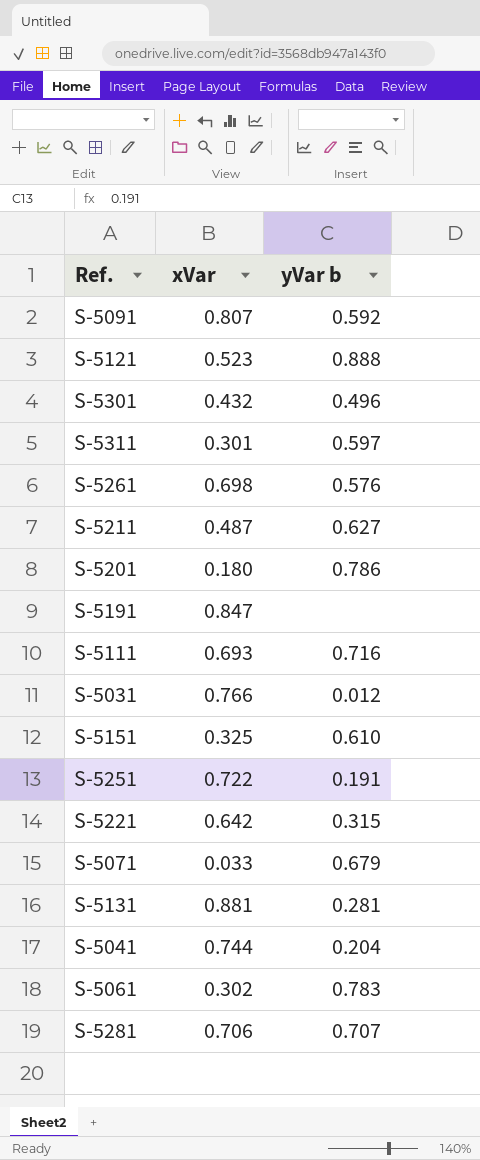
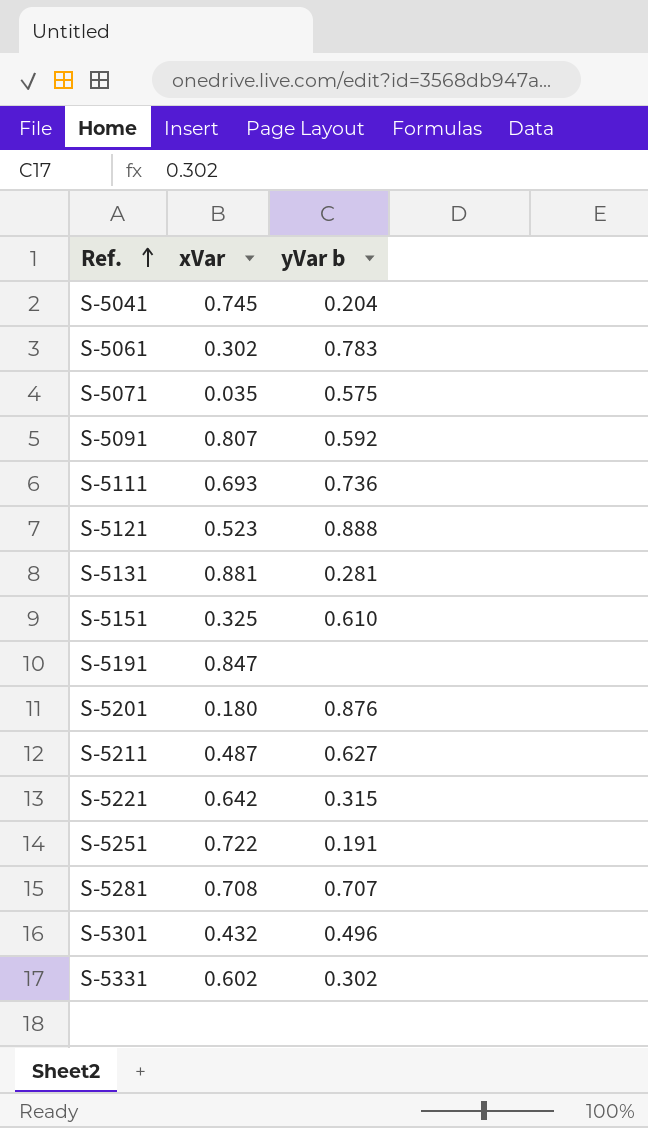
row order: none -> Ref. ascending
row S-5311: 0.301 | 0.597 -> none
row S-5261: 0.698 | 0.576 -> none
row S-5031: 0.766 | 0.012 -> none
S-5041 | xVar: 0.744 -> 0.745
S-5071 | xVar: 0.033 -> 0.035
S-5071 | yVar b: 0.679 -> 0.575
S-5111 | yVar b: 0.716 -> 0.736
S-5201 | yVar b: 0.786 -> 0.876
S-5281 | xVar: 0.706 -> 0.708
row S-5331: none -> 0.602 | 0.302

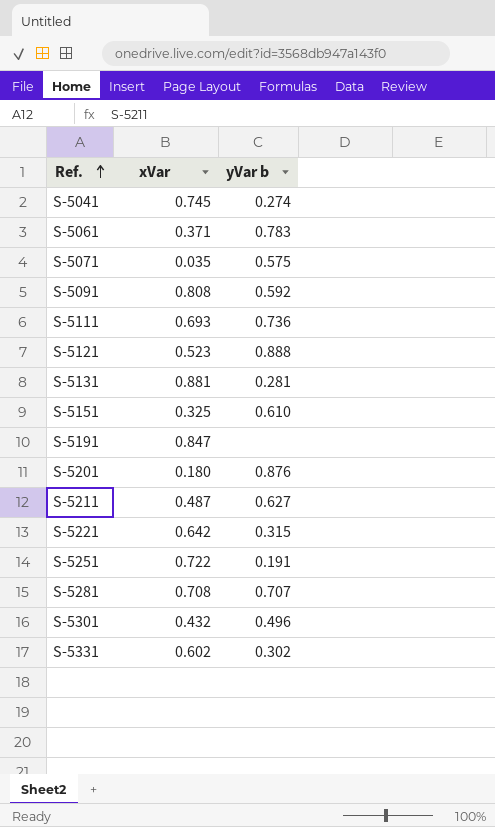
S-5041 | yVar b: 0.204 -> 0.274
S-5061 | xVar: 0.302 -> 0.371
S-5091 | xVar: 0.807 -> 0.808

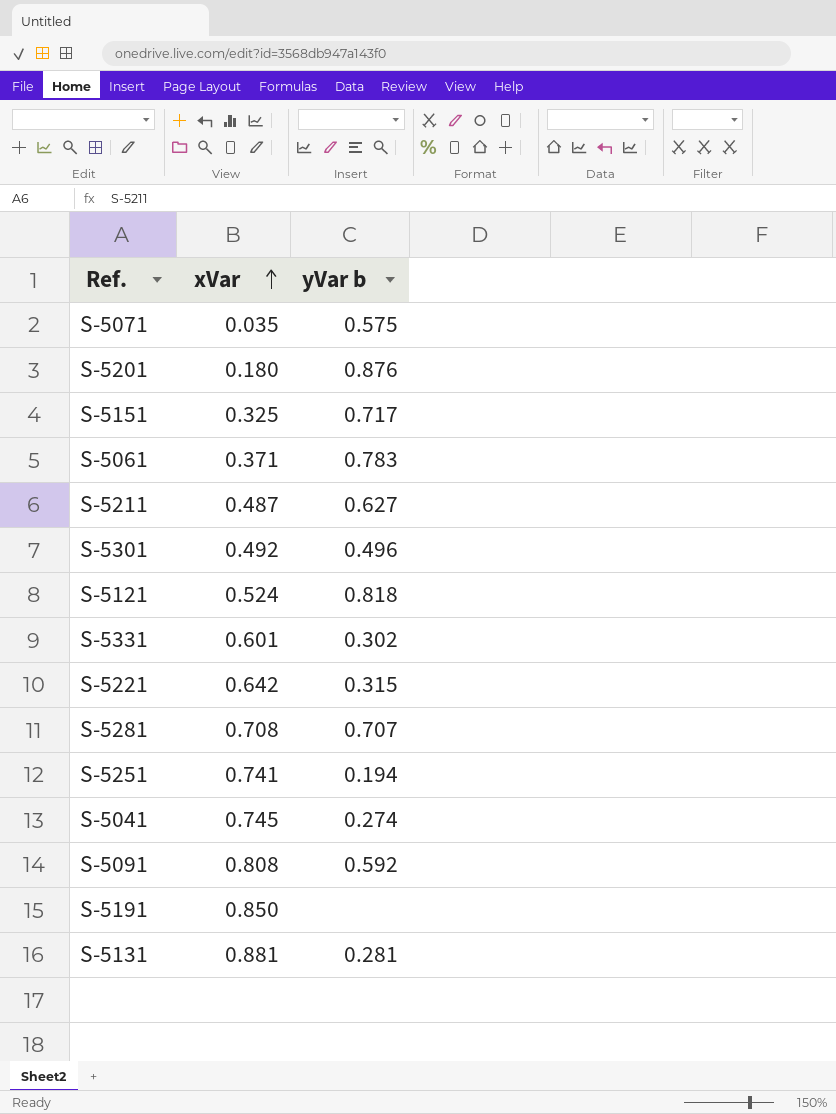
row order: Ref. ascending -> xVar ascending
row S-5111: 0.693 | 0.736 -> none
S-5151 | yVar b: 0.610 -> 0.717
S-5301 | xVar: 0.432 -> 0.492
S-5121 | xVar: 0.523 -> 0.524
S-5121 | yVar b: 0.888 -> 0.818
S-5331 | xVar: 0.602 -> 0.601
S-5251 | xVar: 0.722 -> 0.741
S-5251 | yVar b: 0.191 -> 0.194
S-5191 | xVar: 0.847 -> 0.850

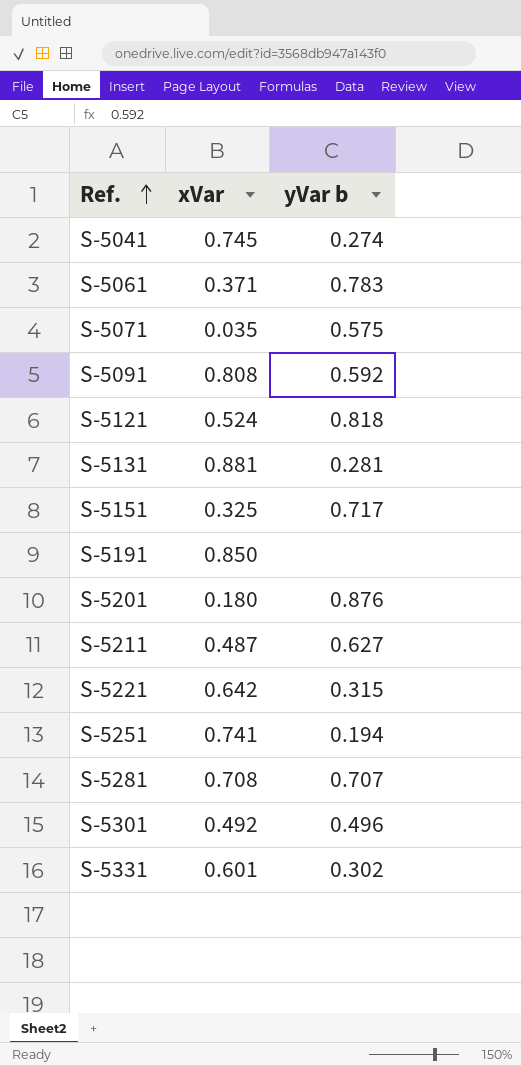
row order: xVar ascending -> Ref. ascending

